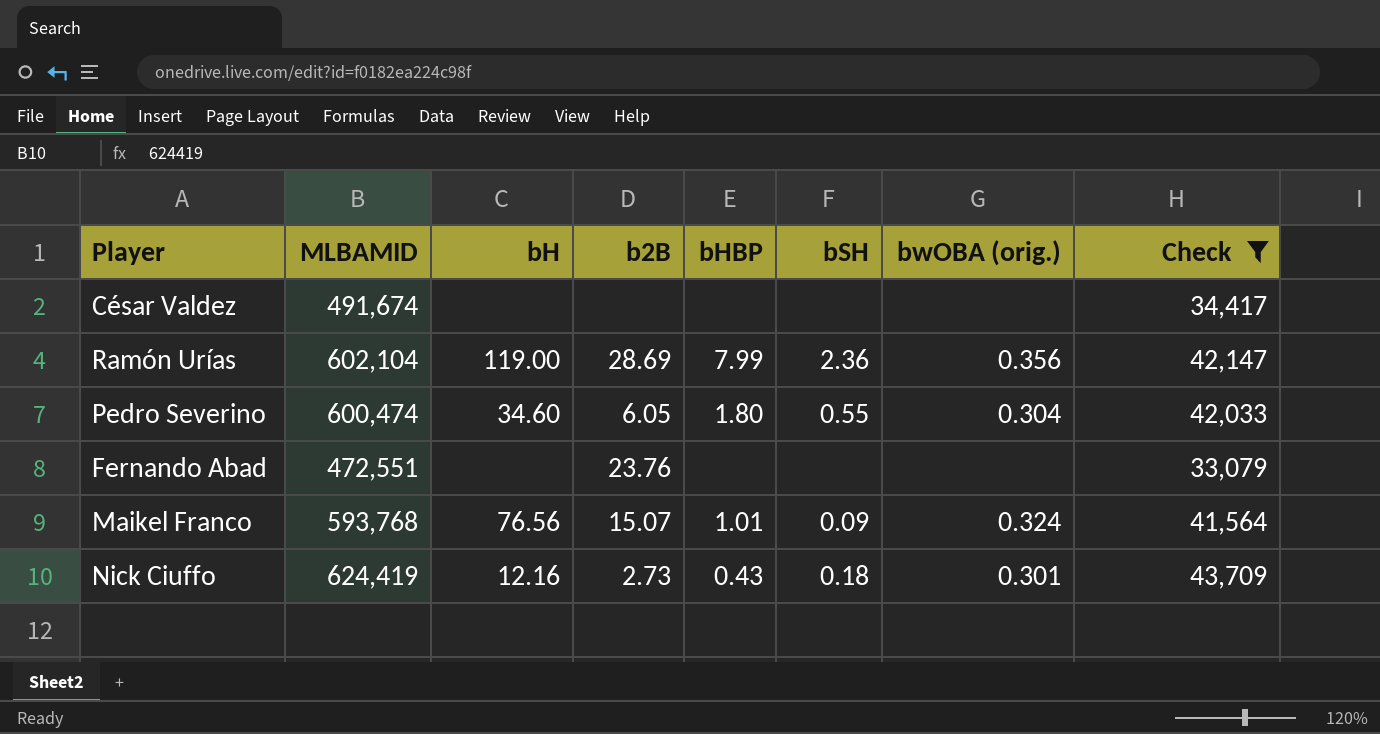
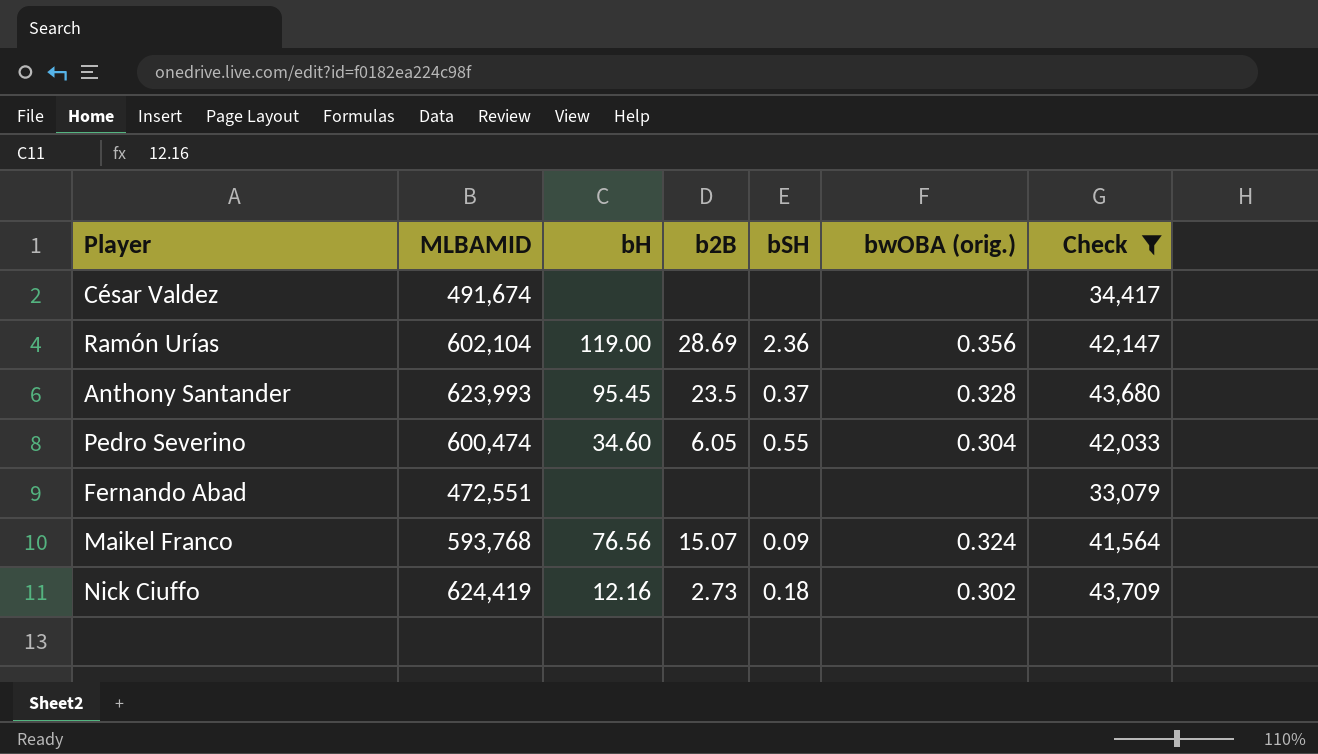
column bHBP | position: 5 -> none
row Anthony Santander: none -> 623,993 | 95.45 | 23.5 | 0.37 | 0.328 | 43,680
Fernando Abad | b2B: 23.76 -> none
Nick Ciuffo | bwOBA (orig.): 0.301 -> 0.302

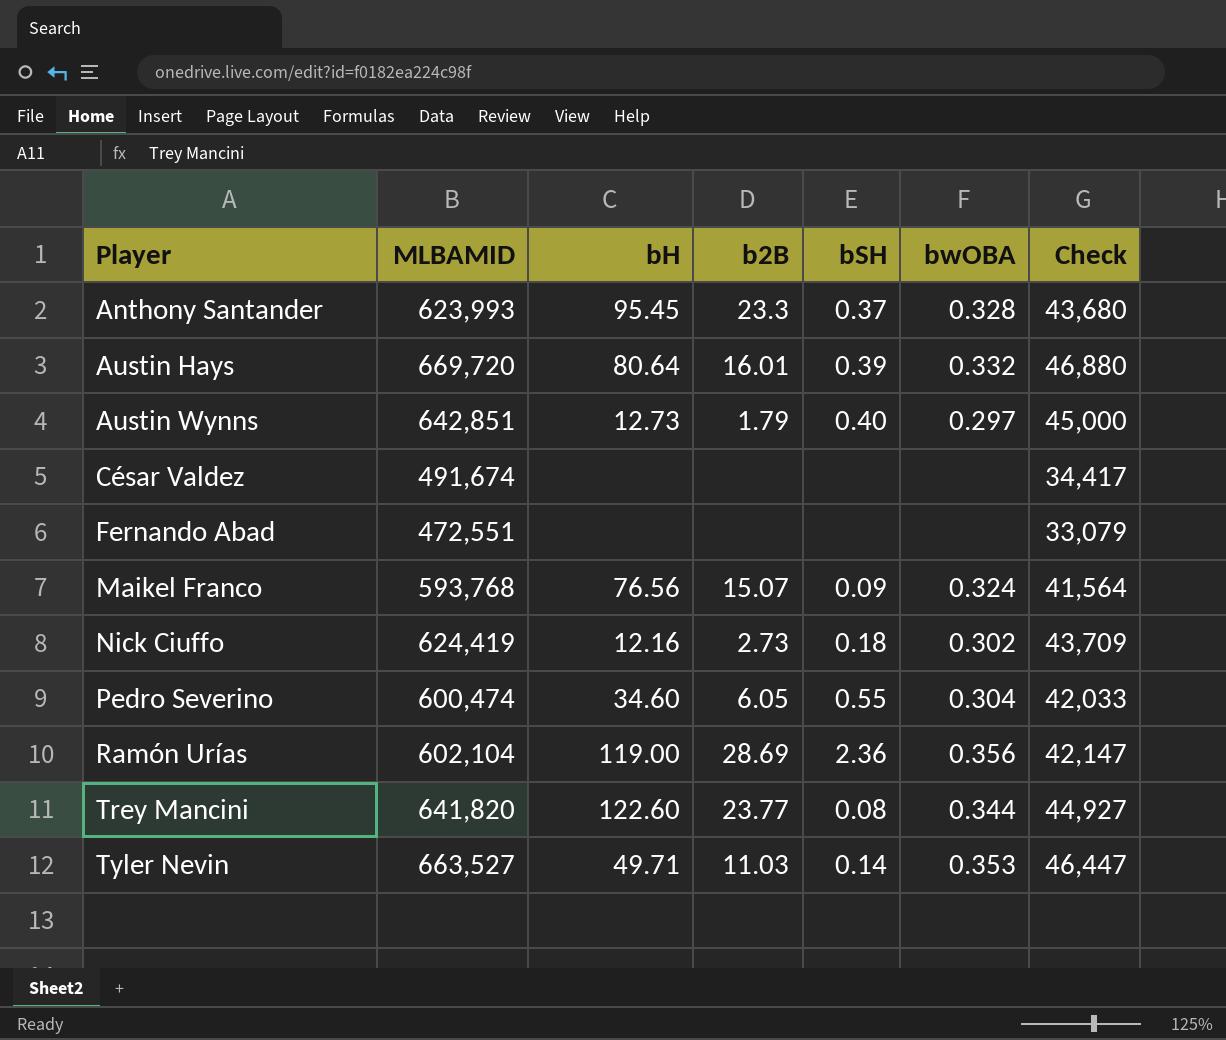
filter: Check <= 43,709 -> none
row order: none -> Player ascending
column name: bwOBA (orig.) -> bwOBA
Anthony Santander | b2B: 23.5 -> 23.3

